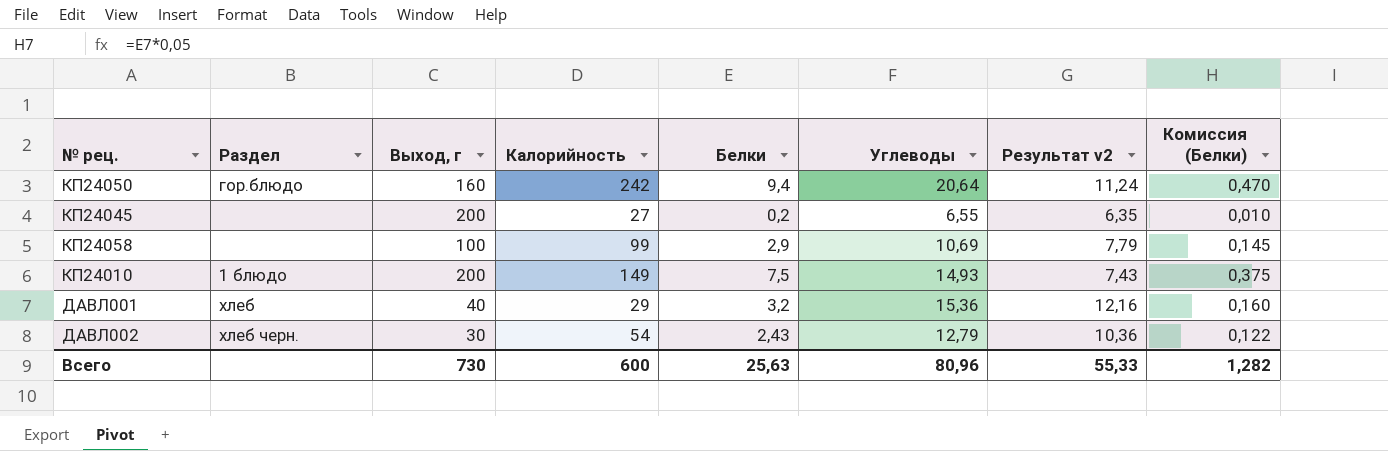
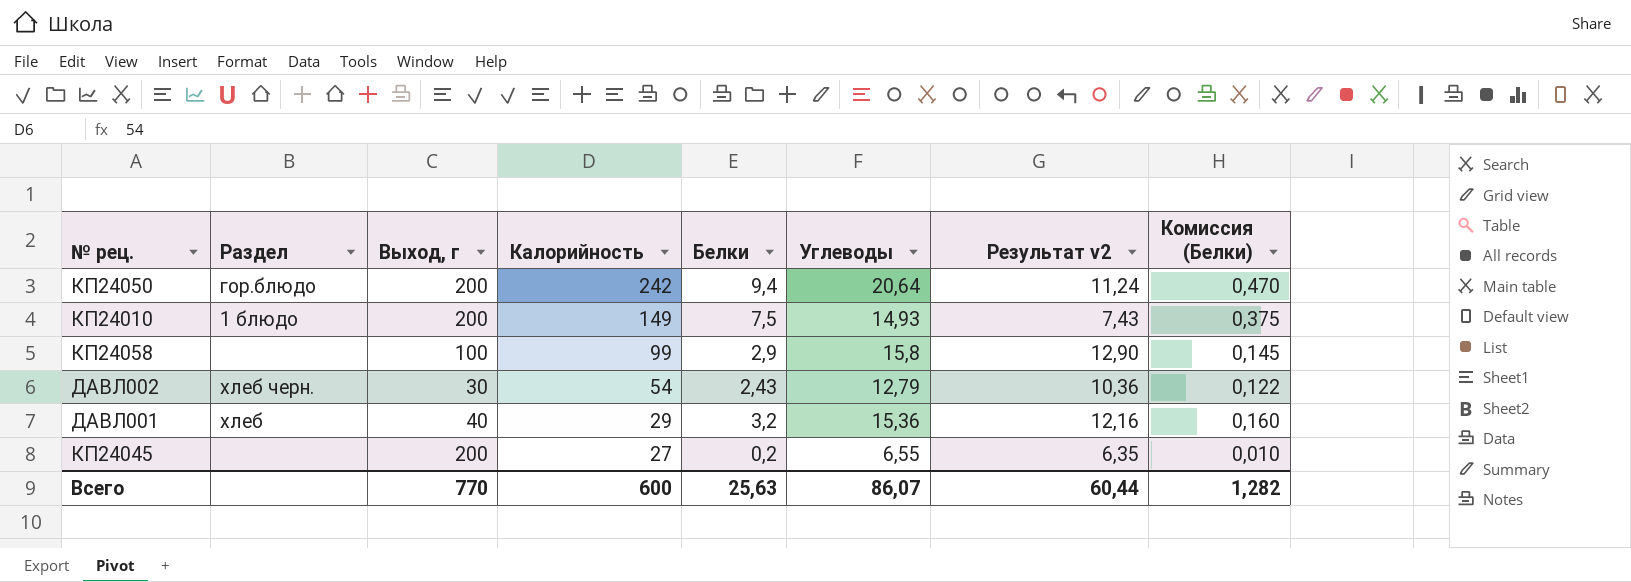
row order: none -> Калорийность descending
КП24050 | Выход, г: 160 -> 200
КП24058 | Углеводы: 10,69 -> 15,8
КП24058 | Результат v2: 7,79 -> 12,90
Всего | Выход, г: 730 -> 770
Всего | Углеводы: 80,96 -> 86,07
Всего | Результат v2: 55,33 -> 60,44

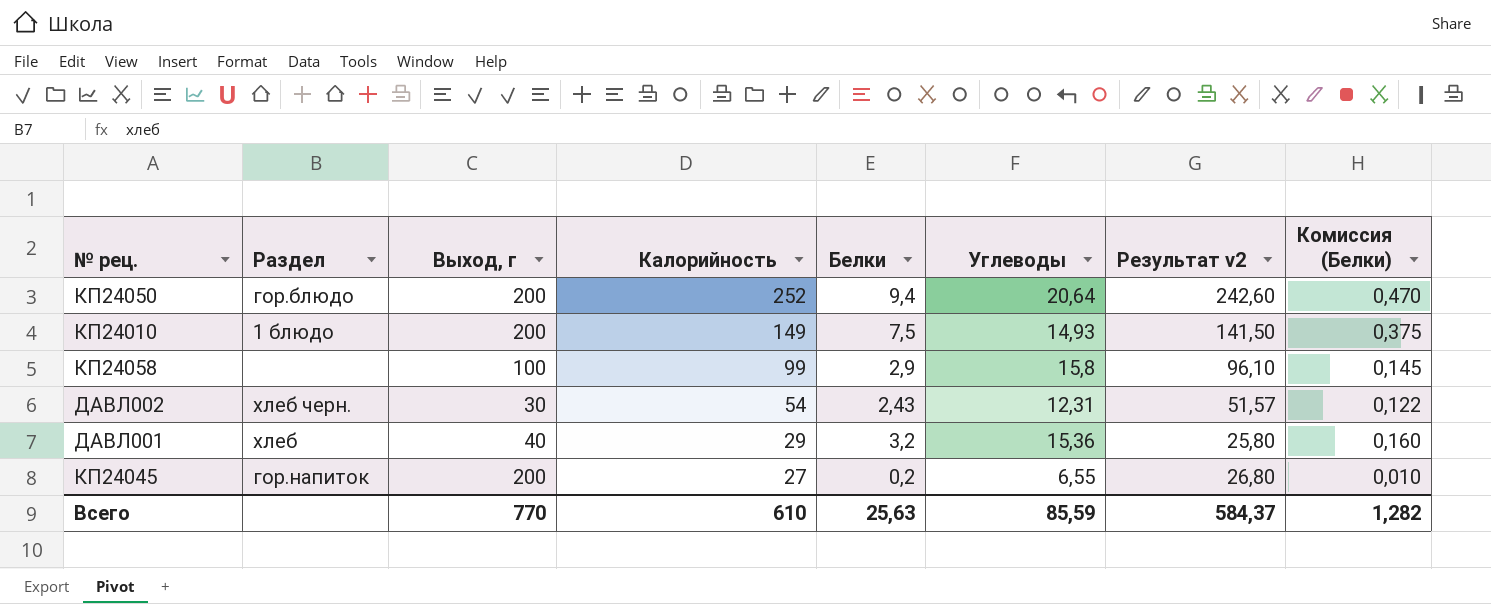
column Результат v2 | formula: [Углеводы] - [Белки] -> [Калорийность] - [Белки]
КП24050 | Калорийность: 242 -> 252
ДАВЛ002 | Углеводы: 12,79 -> 12,31
КП24045 | Раздел: none -> гор.напиток
Всего | Калорийность: 600 -> 610
Всего | Углеводы: 86,07 -> 85,59
Всего | Результат v2: 60,44 -> 584,37

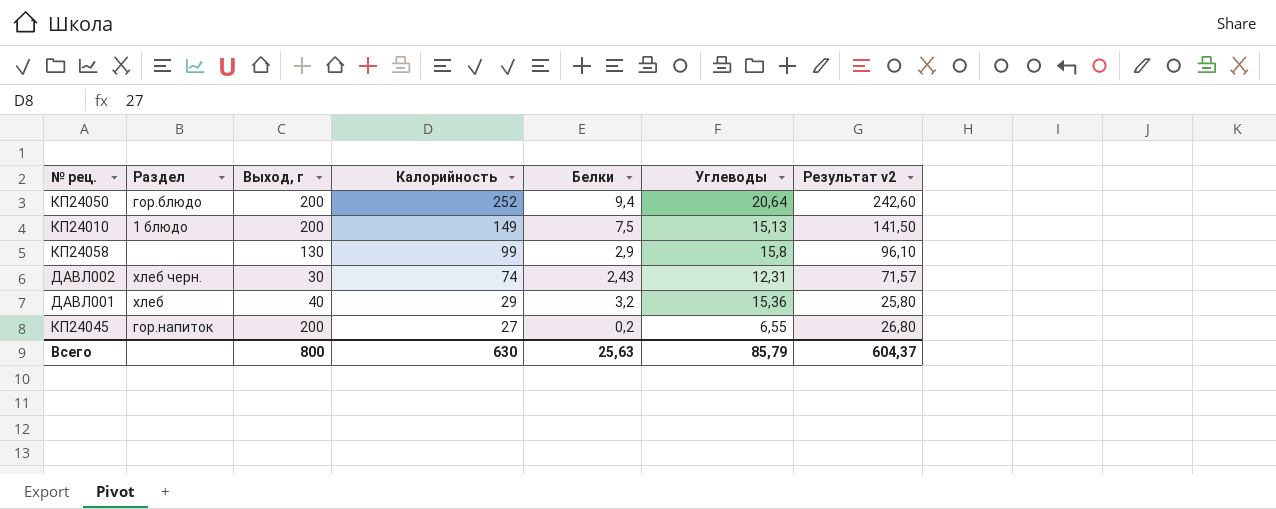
column Комиссия (Белки) | formula: [Белки] * 0,05 -> none
КП24010 | Углеводы: 14,93 -> 15,13
КП24058 | Выход, г: 100 -> 130
ДАВЛ002 | Калорийность: 54 -> 74
ДАВЛ002 | Результат v2: 51,57 -> 71,57
Всего | Выход, г: 770 -> 800
Всего | Калорийность: 610 -> 630
Всего | Углеводы: 85,59 -> 85,79
Всего | Результат v2: 584,37 -> 604,37

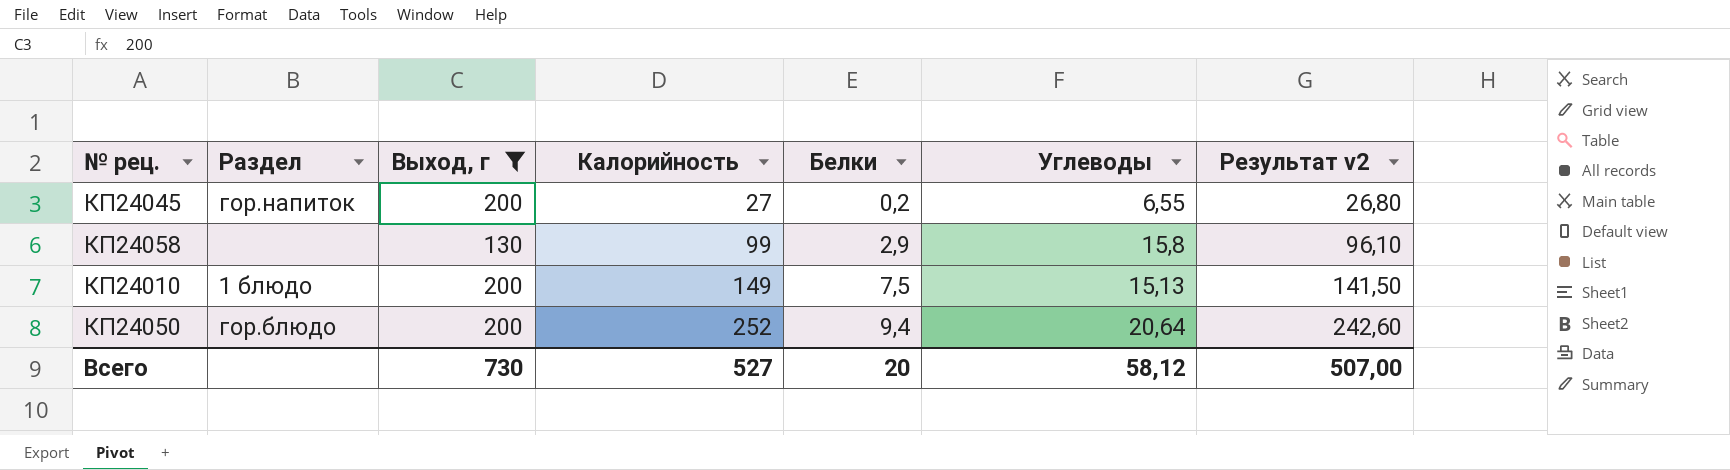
filter: none -> Выход, г >= 130
row order: Калорийность descending -> Калорийность ascending
Всего | Выход, г: 800 -> 730
Всего | Калорийность: 630 -> 527
Всего | Белки: 25,63 -> 20
Всего | Углеводы: 85,79 -> 58,12
Всего | Результат v2: 604,37 -> 507,00

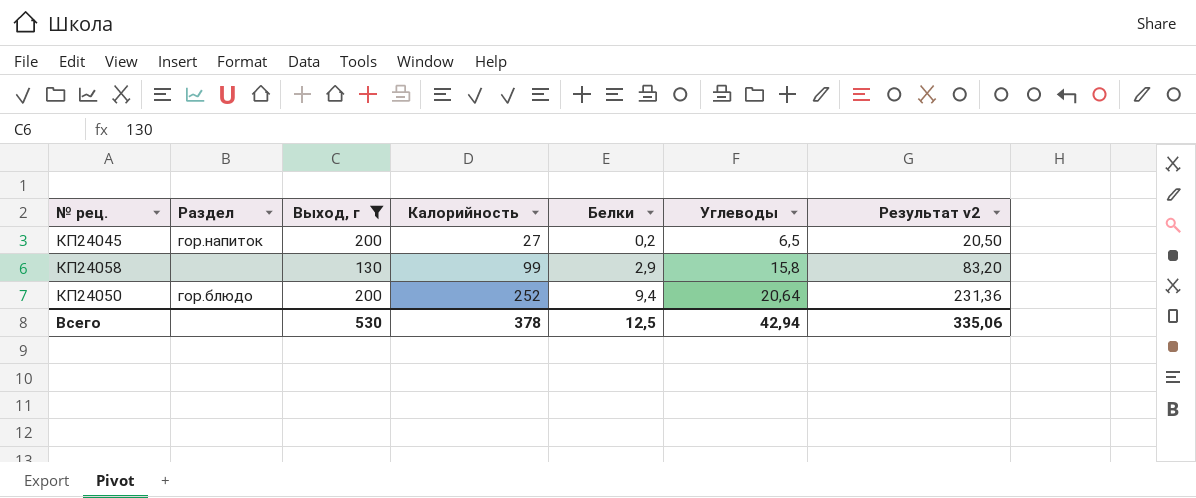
column Результат v2 | formula: [Калорийность] - [Белки] -> [Калорийность] - [Углеводы]
row КП24010: 1 блюдо | 200 | 149 | 7,5 | 15,13 | 141,50 -> none
КП24045 | Углеводы: 6,55 -> 6,5
Всего | Выход, г: 730 -> 530
Всего | Калорийность: 527 -> 378
Всего | Белки: 20 -> 12,5
Всего | Углеводы: 58,12 -> 42,94
Всего | Результат v2: 507,00 -> 335,06

